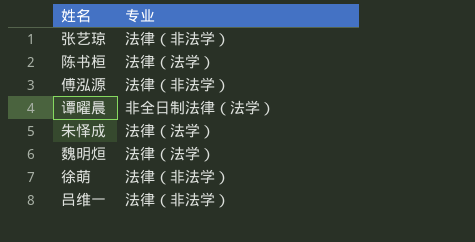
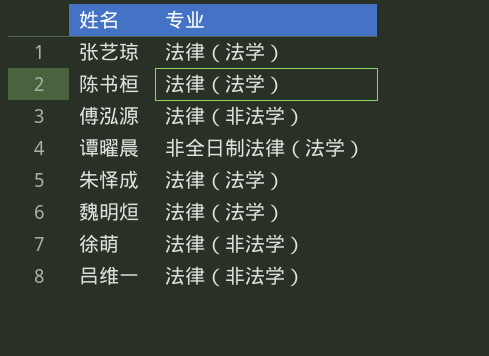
张艺琼 | 专业: 法律（非法学） -> 法律（法学）

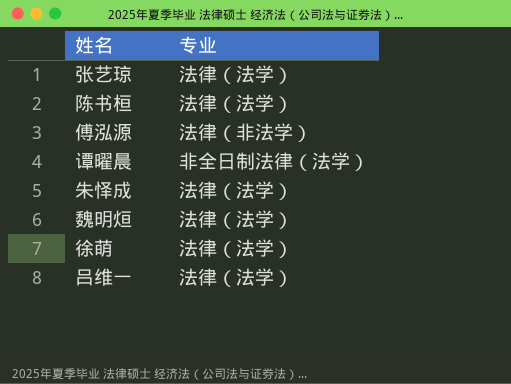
徐萌 | 专业: 法律（非法学） -> 法律（法学）
吕维一 | 专业: 法律（非法学） -> 法律（法学）

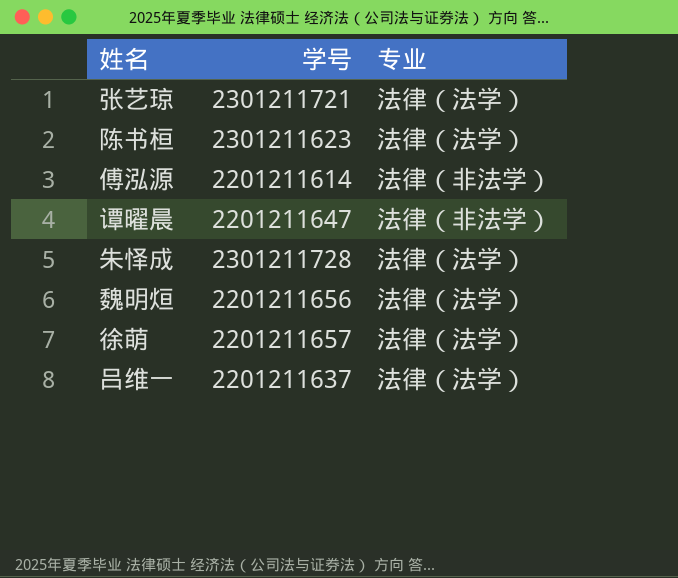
column 学号 | position: none -> 2
谭曜晨 | 专业: 非全日制法律（法学） -> 法律（非法学）

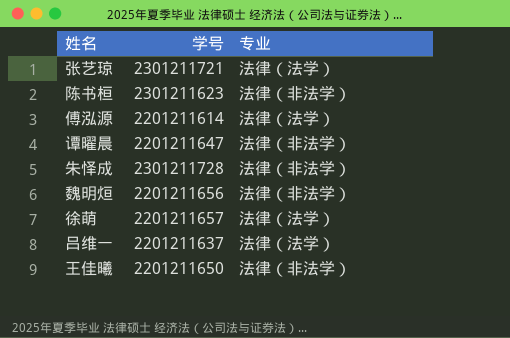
陈书桓 | 专业: 法律（法学） -> 法律（非法学）
傅泓源 | 专业: 法律（非法学） -> 法律（法学）
朱怿成 | 专业: 法律（法学） -> 法律（非法学）
魏明烜 | 专业: 法律（法学） -> 法律（非法学）
row 王佳曦: none -> 2201211650 | 法律（非法学）

